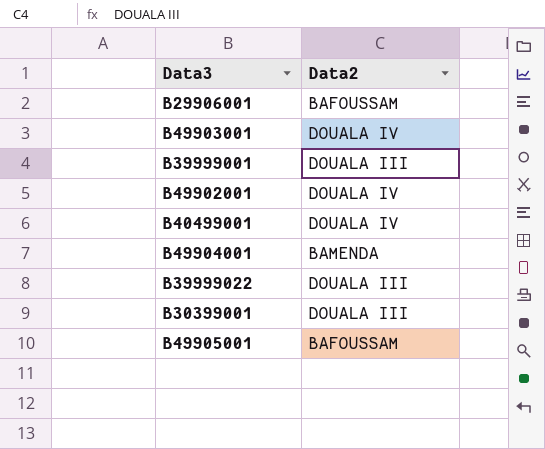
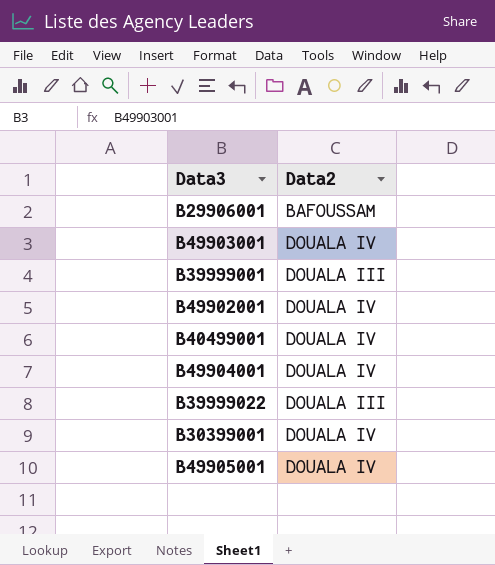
B49904001 | Data2: BAMENDA -> DOUALA IV
B30399001 | Data2: DOUALA III -> DOUALA IV
B49905001 | Data2: BAFOUSSAM -> DOUALA IV

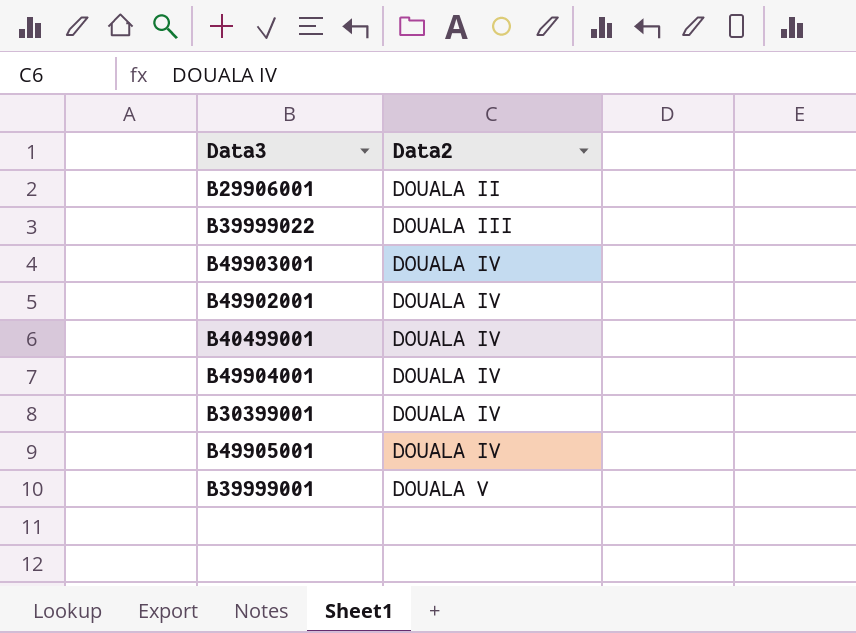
row order: none -> Data2 ascending
B29906001 | Data2: BAFOUSSAM -> DOUALA II
B39999001 | Data2: DOUALA III -> DOUALA V

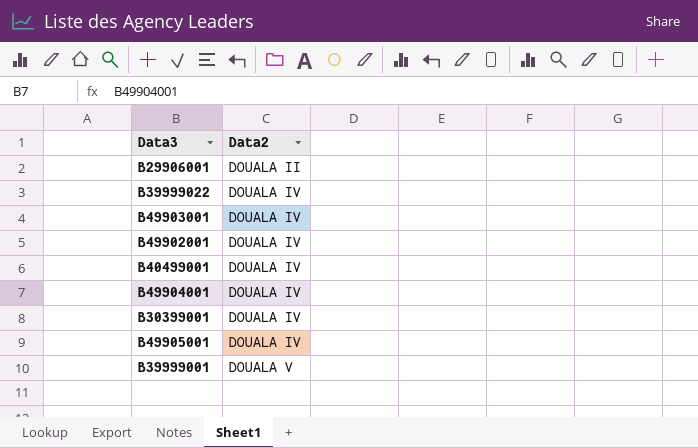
B39999022 | Data2: DOUALA III -> DOUALA IV

